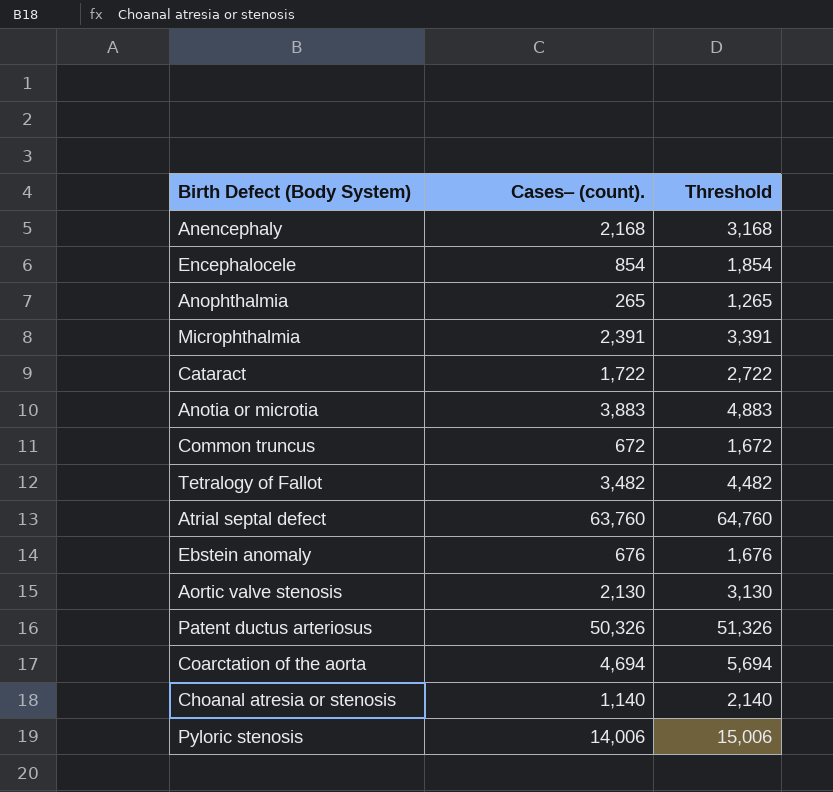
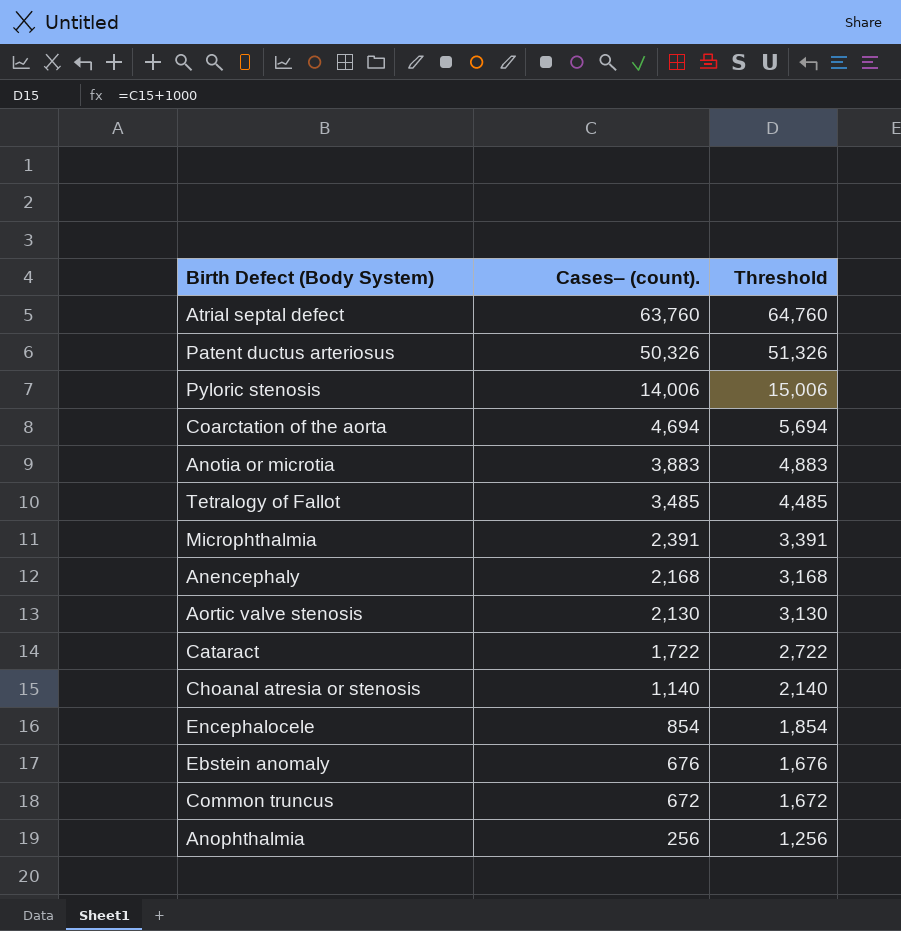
row order: none -> Cases‒ (count). descending
Tetralogy of Fallot | Cases‒ (count).: 3,482 -> 3,485
Tetralogy of Fallot | Threshold: 4,482 -> 4,485
Anophthalmia | Cases‒ (count).: 265 -> 256
Anophthalmia | Threshold: 1,265 -> 1,256

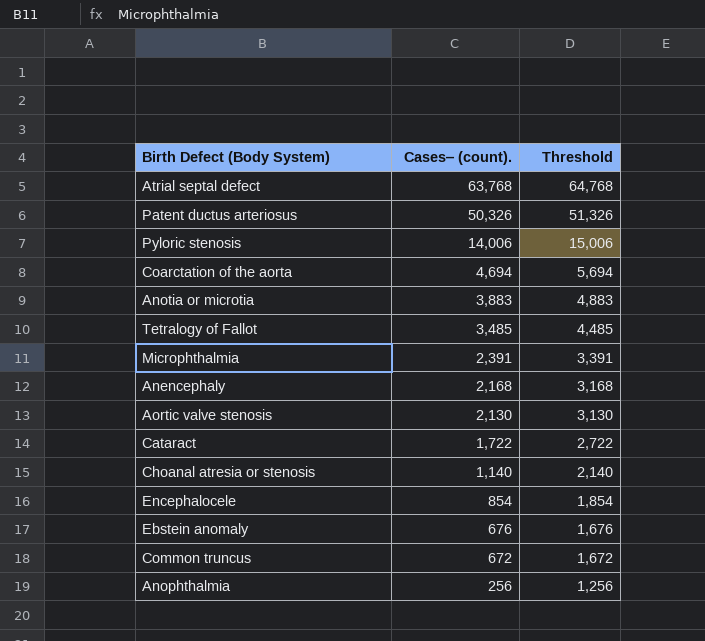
Atrial septal defect | Cases‒ (count).: 63,760 -> 63,768
Atrial septal defect | Threshold: 64,760 -> 64,768

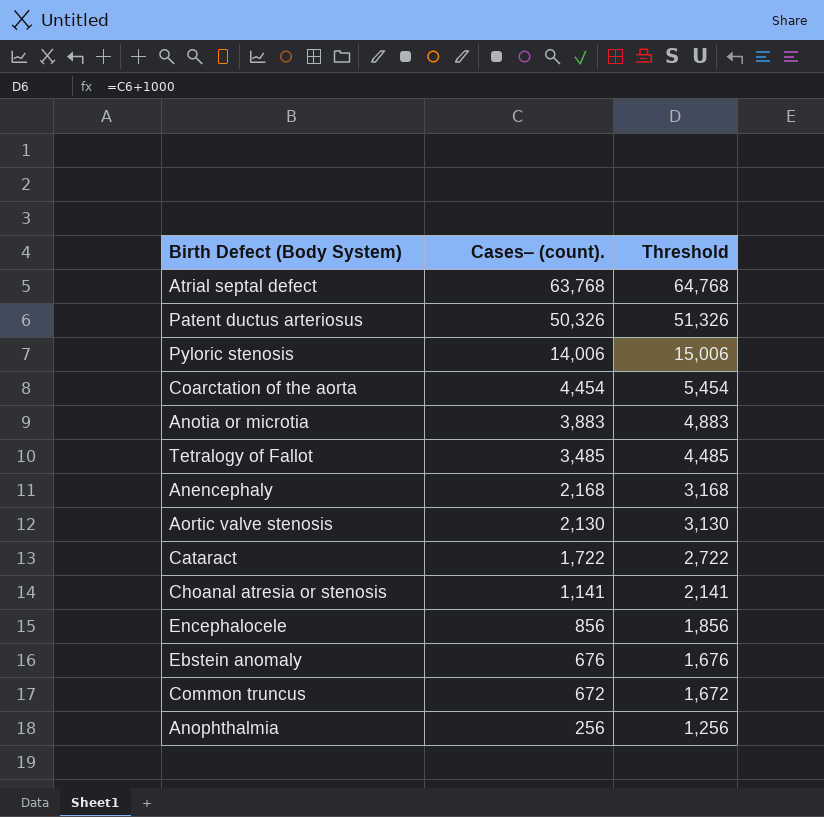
row Microphthalmia: 2,391 | 3,391 -> none
Coarctation of the aorta | Cases‒ (count).: 4,694 -> 4,454
Coarctation of the aorta | Threshold: 5,694 -> 5,454
Choanal atresia or stenosis | Cases‒ (count).: 1,140 -> 1,141
Choanal atresia or stenosis | Threshold: 2,140 -> 2,141
Encephalocele | Cases‒ (count).: 854 -> 856
Encephalocele | Threshold: 1,854 -> 1,856

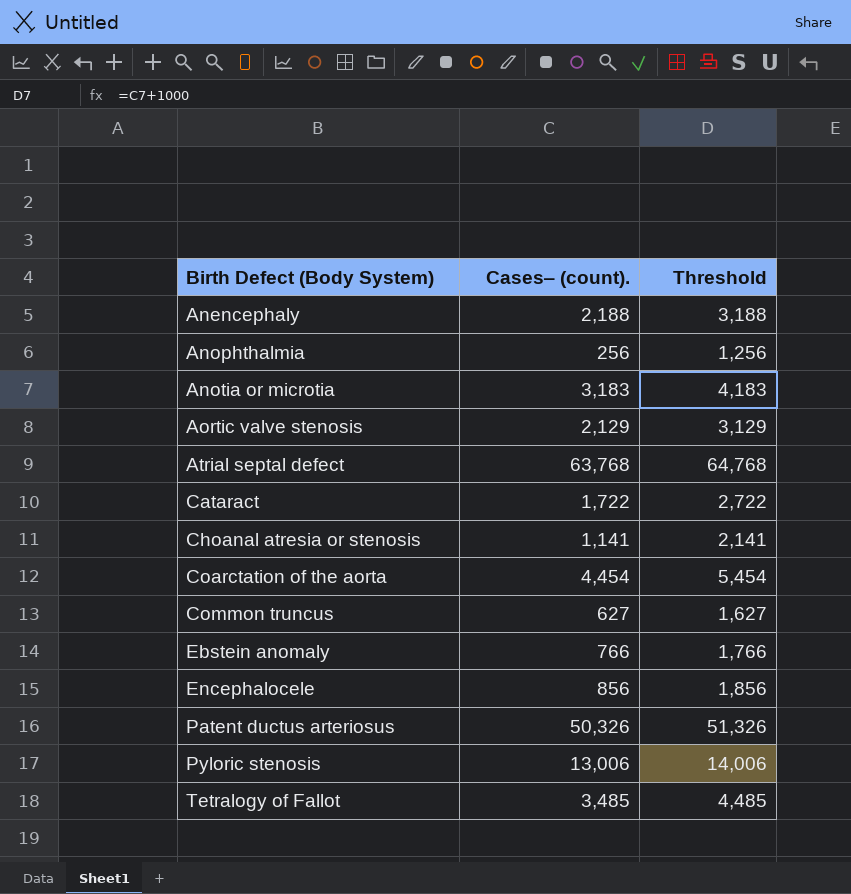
row order: Cases‒ (count). descending -> Birth Defect (Body System) ascending
Anencephaly | Cases‒ (count).: 2,168 -> 2,188
Anencephaly | Threshold: 3,168 -> 3,188
Anotia or microtia | Cases‒ (count).: 3,883 -> 3,183
Anotia or microtia | Threshold: 4,883 -> 4,183
Aortic valve stenosis | Cases‒ (count).: 2,130 -> 2,129
Aortic valve stenosis | Threshold: 3,130 -> 3,129
Common truncus | Cases‒ (count).: 672 -> 627
Common truncus | Threshold: 1,672 -> 1,627
Ebstein anomaly | Cases‒ (count).: 676 -> 766
Ebstein anomaly | Threshold: 1,676 -> 1,766
Pyloric stenosis | Cases‒ (count).: 14,006 -> 13,006
Pyloric stenosis | Threshold: 15,006 -> 14,006

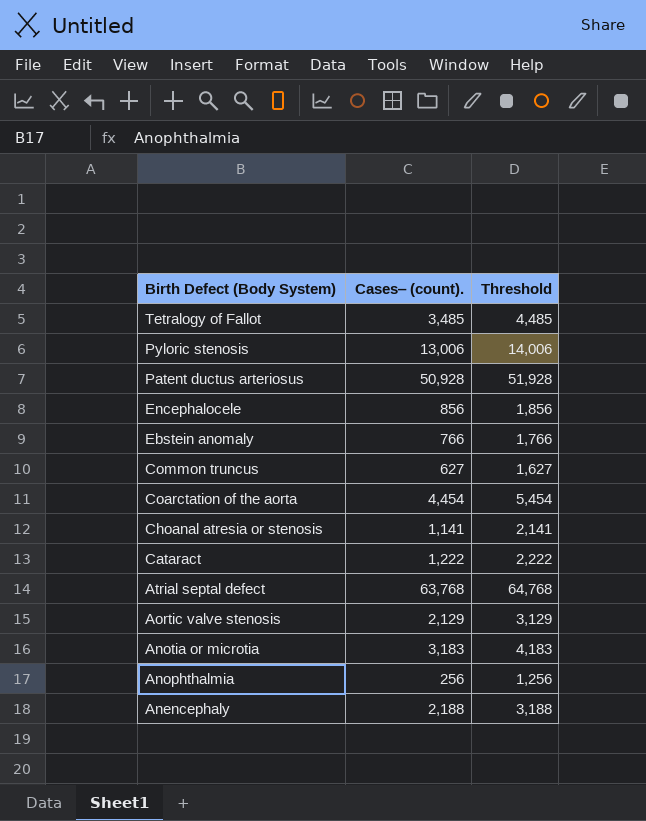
row order: Birth Defect (Body System) ascending -> Birth Defect (Body System) descending
Patent ductus arteriosus | Cases‒ (count).: 50,326 -> 50,928
Patent ductus arteriosus | Threshold: 51,326 -> 51,928
Cataract | Cases‒ (count).: 1,722 -> 1,222
Cataract | Threshold: 2,722 -> 2,222

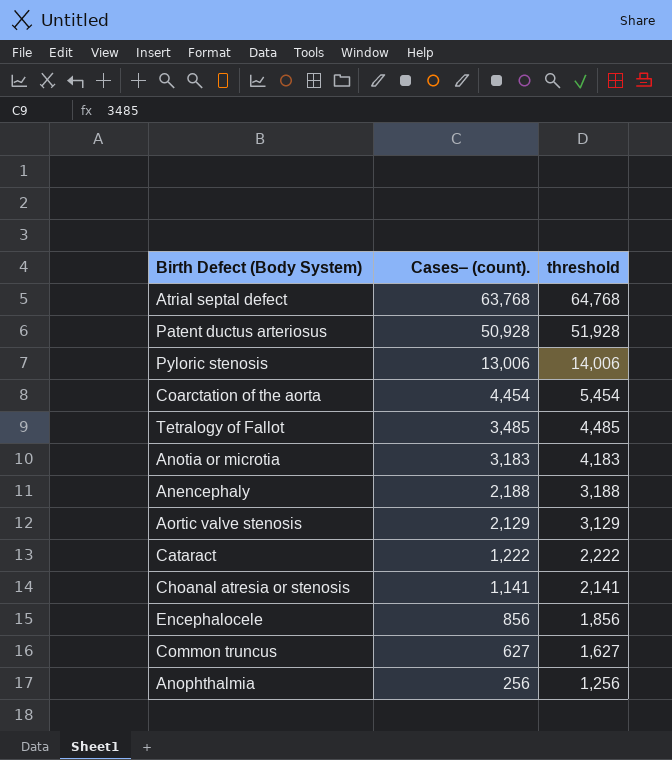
row order: Birth Defect (Body System) descending -> Cases‒ (count). descending
column name: Threshold -> threshold
row Ebstein anomaly: 766 | 1,766 -> none

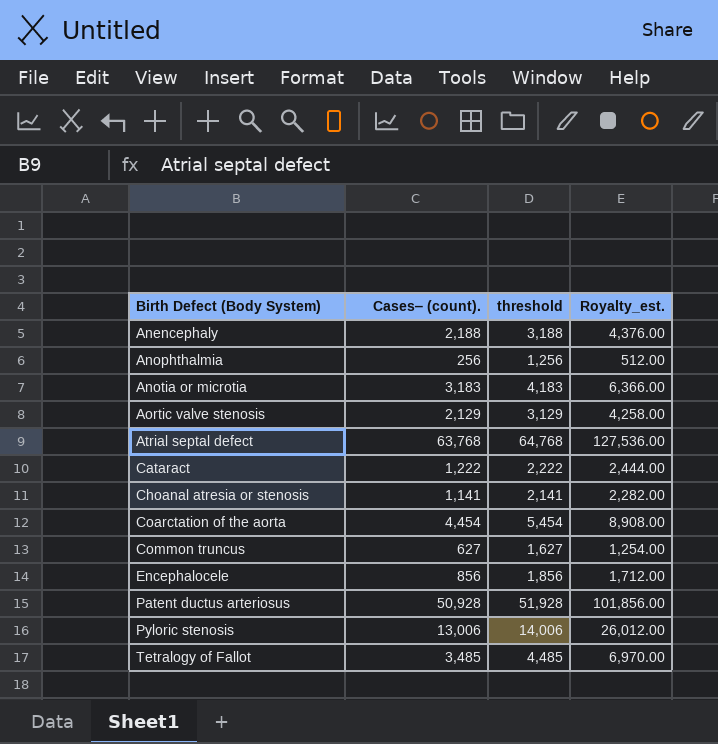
row order: Cases‒ (count). descending -> Birth Defect (Body System) ascending
column Royalty_est. | formula: none -> [Cases‒ (count).] * 2

